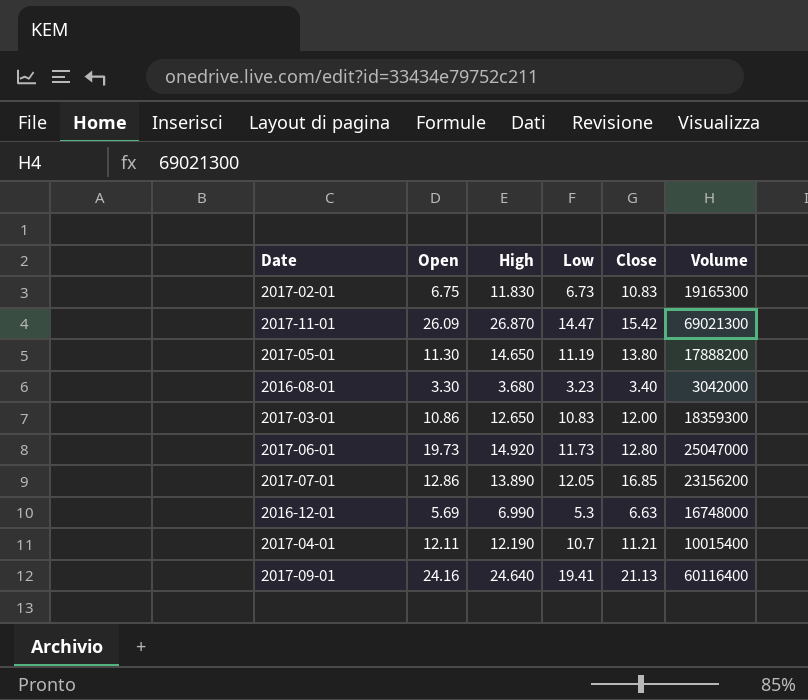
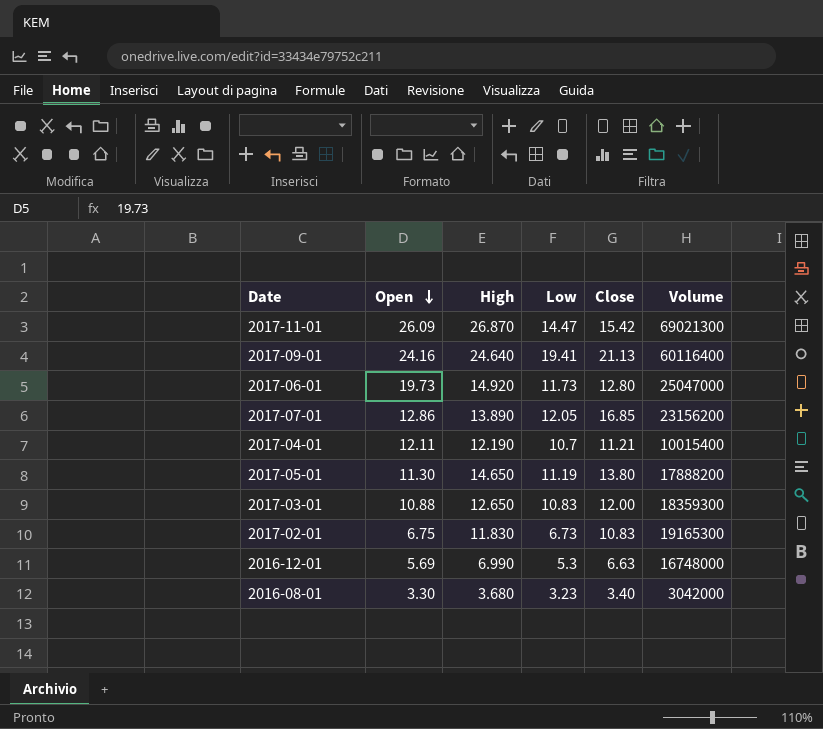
row order: none -> Open descending
2017-03-01 | Open: 10.86 -> 10.88

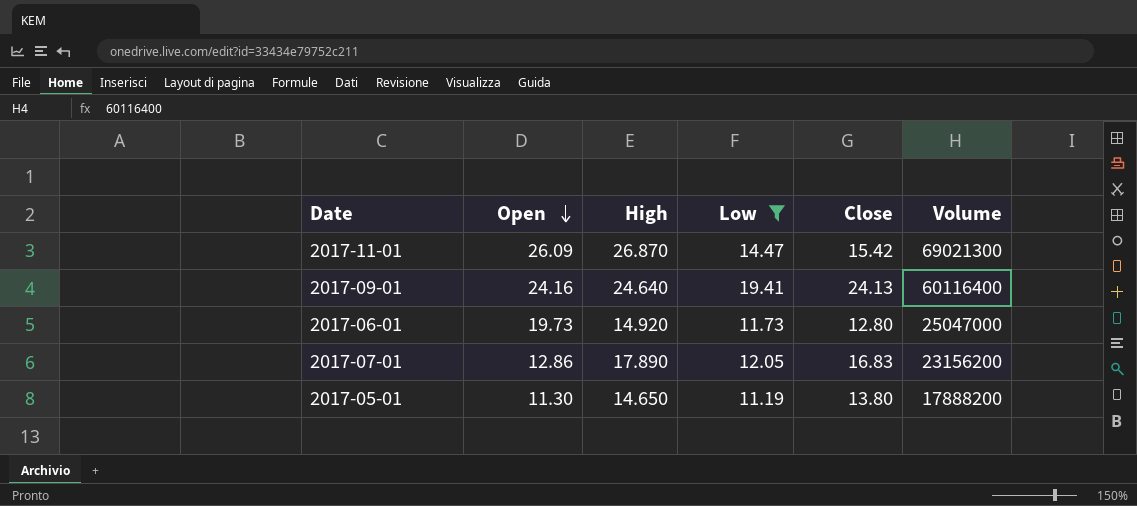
filter: none -> Low >= 11.19
2017-09-01 | Close: 21.13 -> 24.13
2017-07-01 | High: 13.890 -> 17.890
2017-07-01 | Close: 16.85 -> 16.83

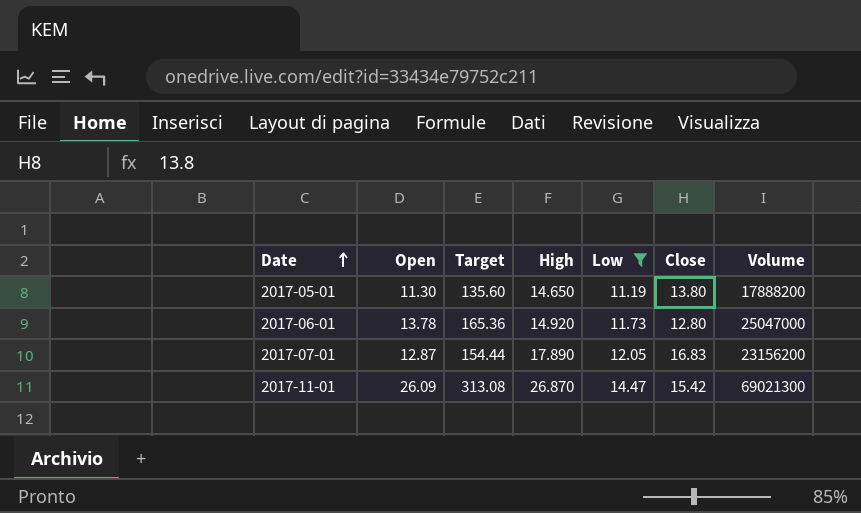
row order: Open descending -> Date ascending
column Target | formula: none -> [Open] * 12
row 2017-09-01: 24.16 | 24.640 | 19.41 | 24.13 | 60116400 -> none
2017-06-01 | Open: 19.73 -> 13.78
2017-07-01 | Open: 12.86 -> 12.87

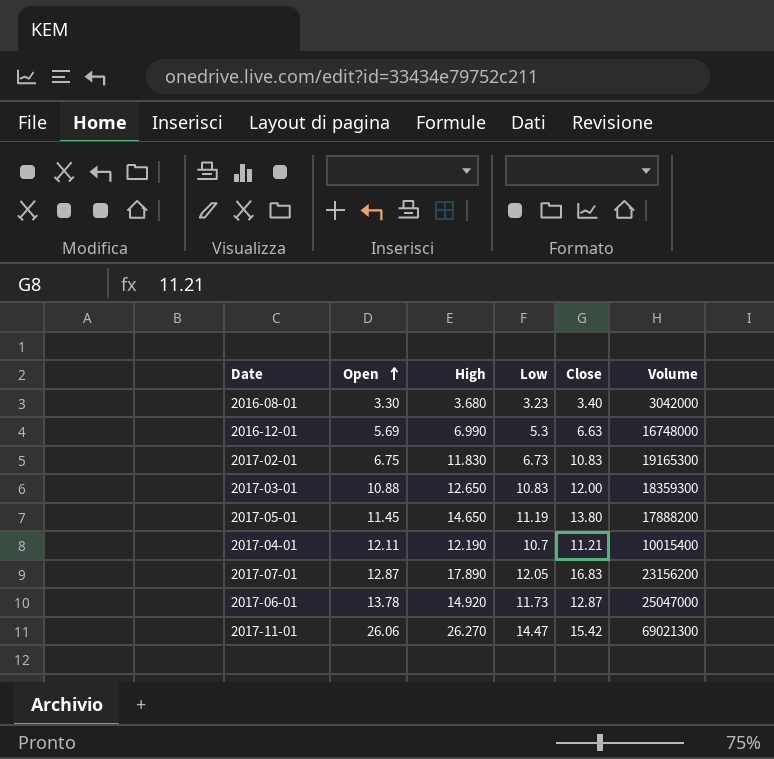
filter: Low >= 11.19 -> none
row order: Date ascending -> Open ascending
column Target | formula: [Open] * 12 -> none
2017-05-01 | Open: 11.30 -> 11.45
2017-06-01 | Close: 12.80 -> 12.87
2017-11-01 | Open: 26.09 -> 26.06
2017-11-01 | High: 26.870 -> 26.270

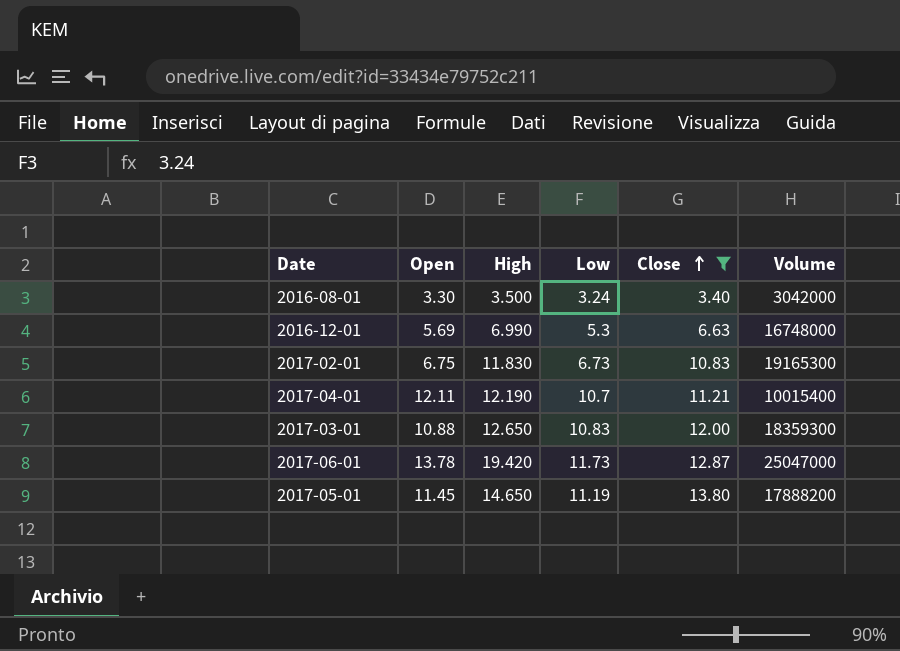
filter: none -> Close <= 13.80
row order: Open ascending -> Close ascending
2016-08-01 | High: 3.680 -> 3.500
2016-08-01 | Low: 3.23 -> 3.24
2017-06-01 | High: 14.920 -> 19.420

